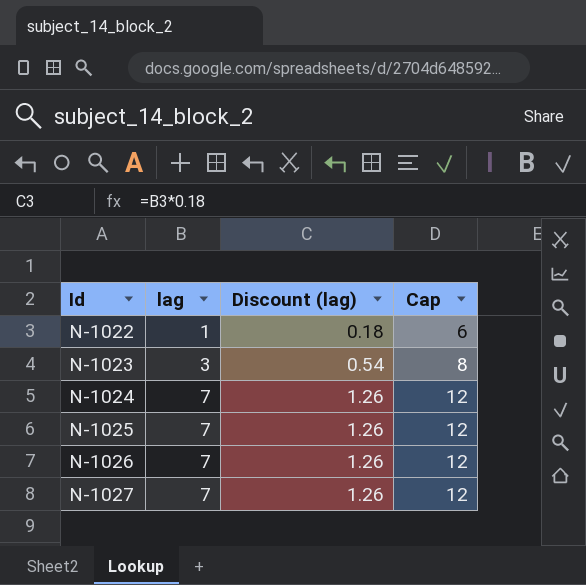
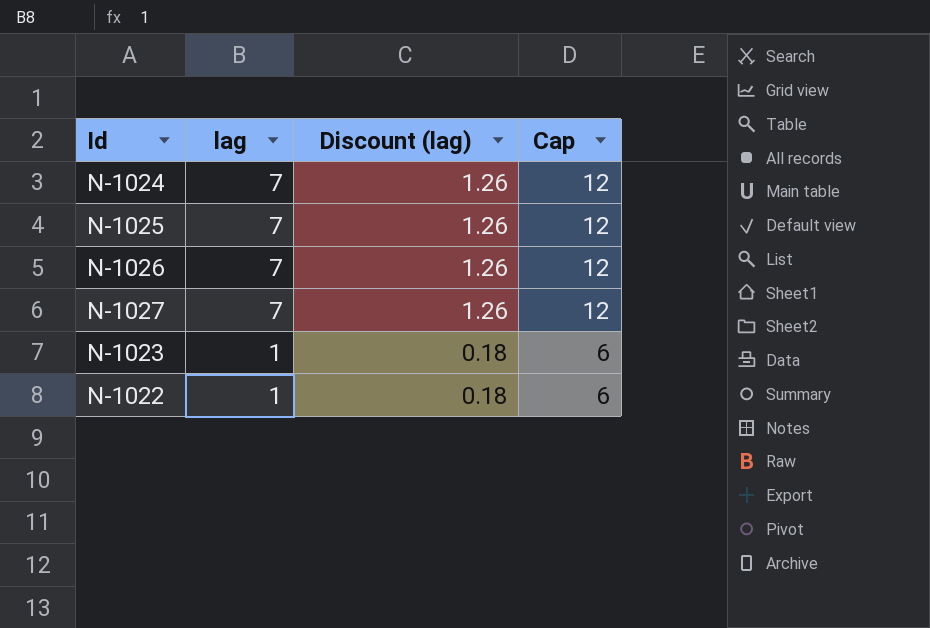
row order: Id ascending -> lag descending
N-1023 | lag: 3 -> 1
N-1023 | Discount (lag): 0.54 -> 0.18
N-1023 | Cap: 8 -> 6

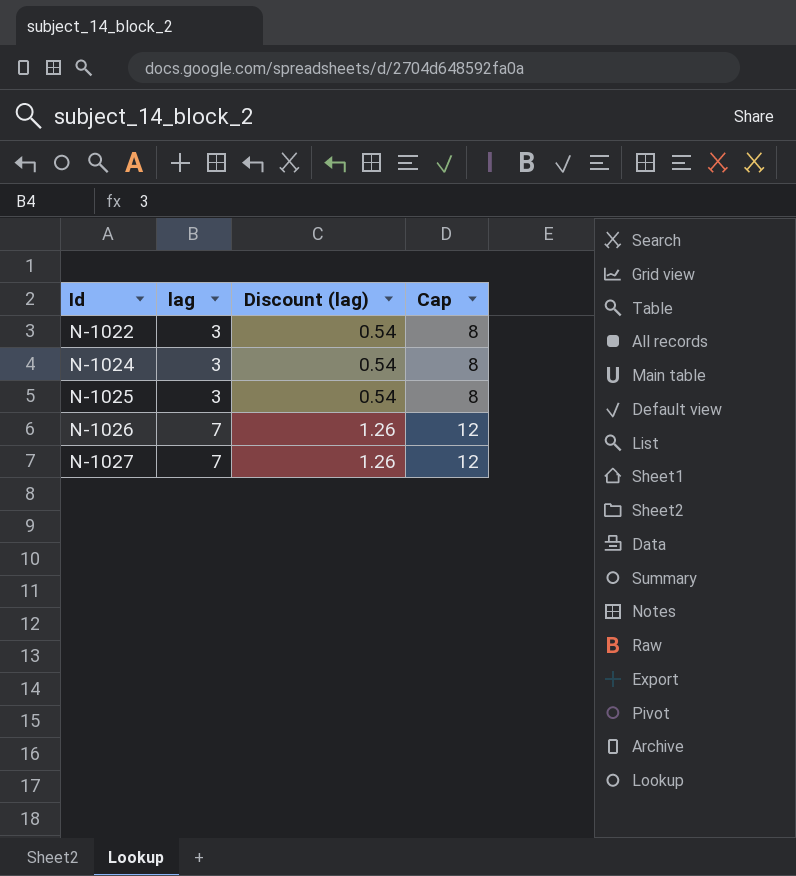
row order: lag descending -> Id ascending
row N-1023: 1 | 0.18 | 6 -> none
N-1022 | lag: 1 -> 3
N-1022 | Discount (lag): 0.18 -> 0.54
N-1022 | Cap: 6 -> 8
N-1024 | lag: 7 -> 3
N-1024 | Discount (lag): 1.26 -> 0.54
N-1024 | Cap: 12 -> 8
N-1025 | lag: 7 -> 3
N-1025 | Discount (lag): 1.26 -> 0.54
N-1025 | Cap: 12 -> 8

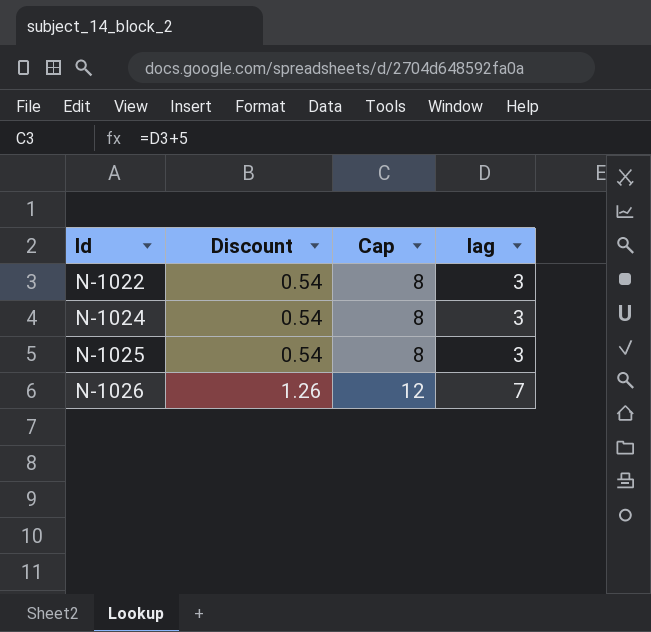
column name: Discount (lag) -> Discount
column lag | position: 2 -> 4
row N-1027: 7 | 1.26 | 12 -> none

